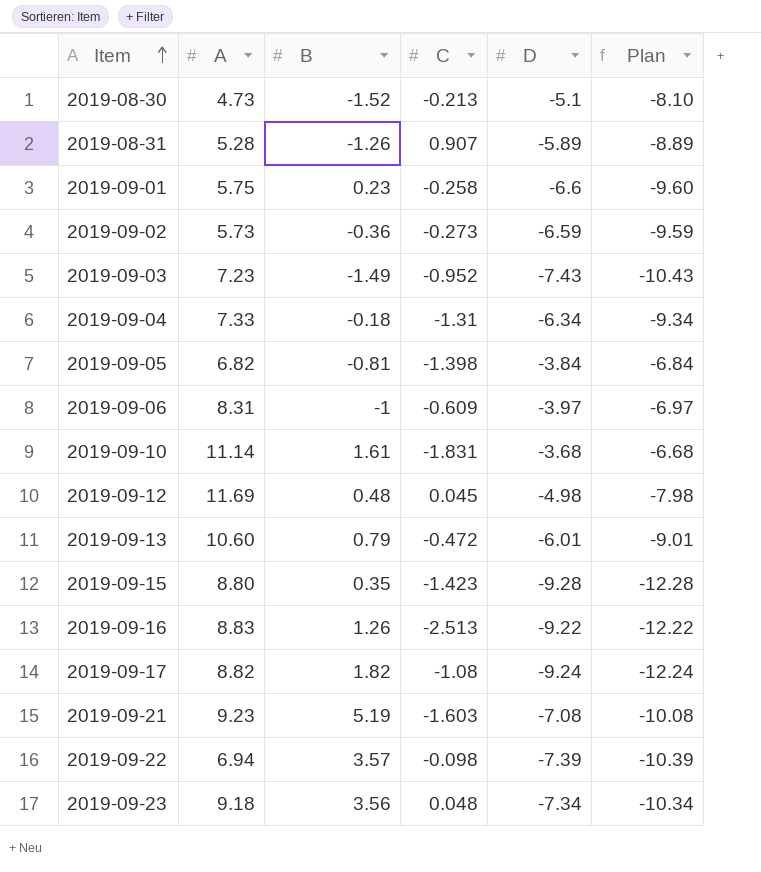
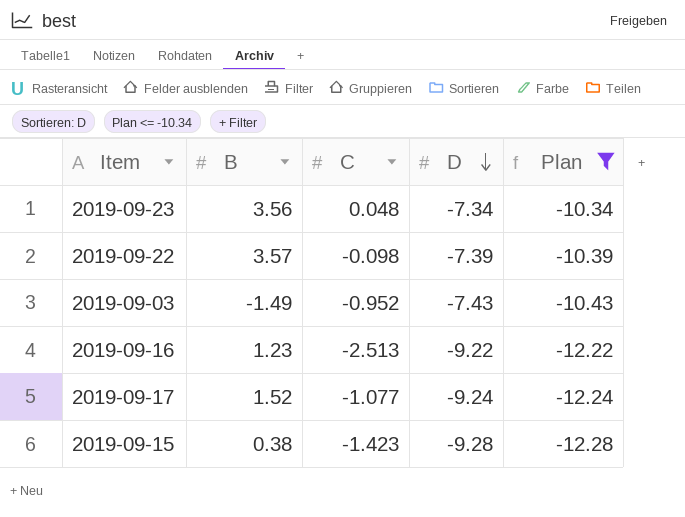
filter: none -> Plan <= -10.34
row order: Item ascending -> D descending
column A | position: 2 -> none
2019-09-16 | B: 1.26 -> 1.23
2019-09-17 | B: 1.82 -> 1.52
2019-09-17 | C: -1.08 -> -1.077
2019-09-15 | B: 0.35 -> 0.38

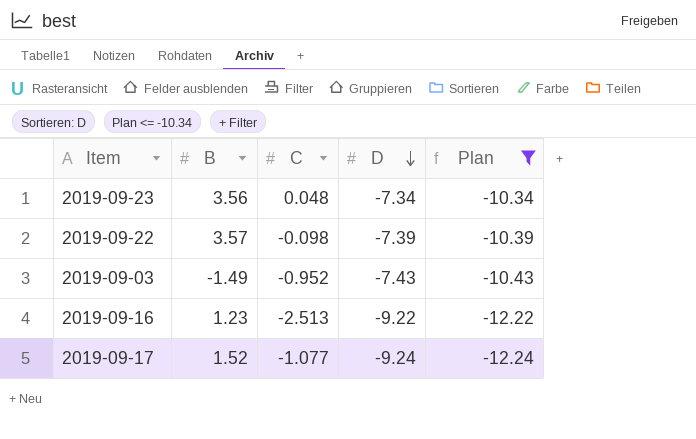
row 2019-09-15: 0.38 | -1.423 | -9.28 | -12.28 -> none

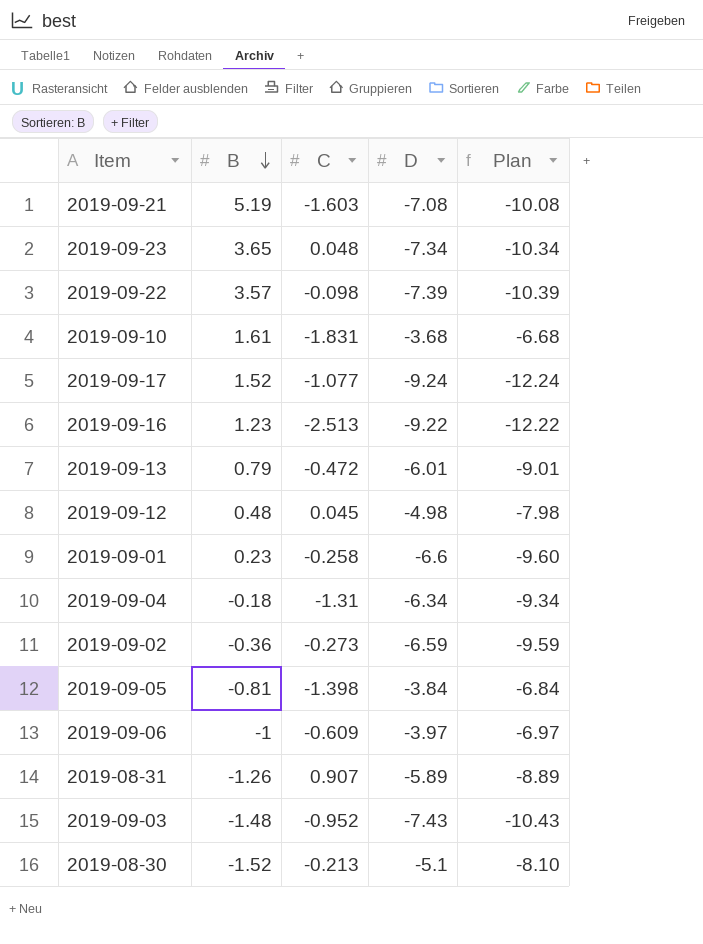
filter: Plan <= -10.34 -> none
row order: D descending -> B descending
2019-09-23 | B: 3.56 -> 3.65
2019-09-03 | B: -1.49 -> -1.48

